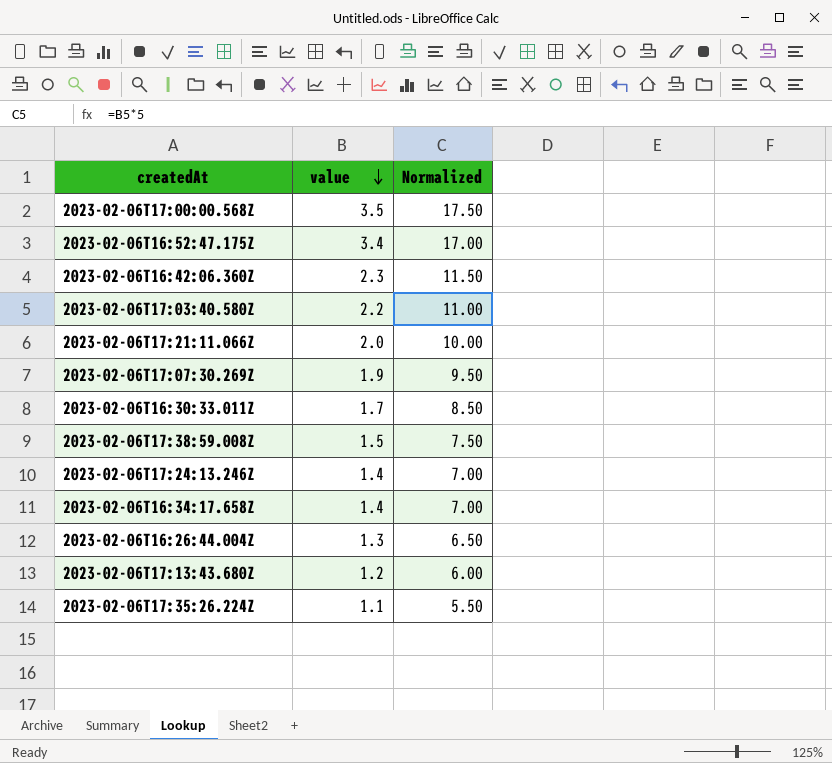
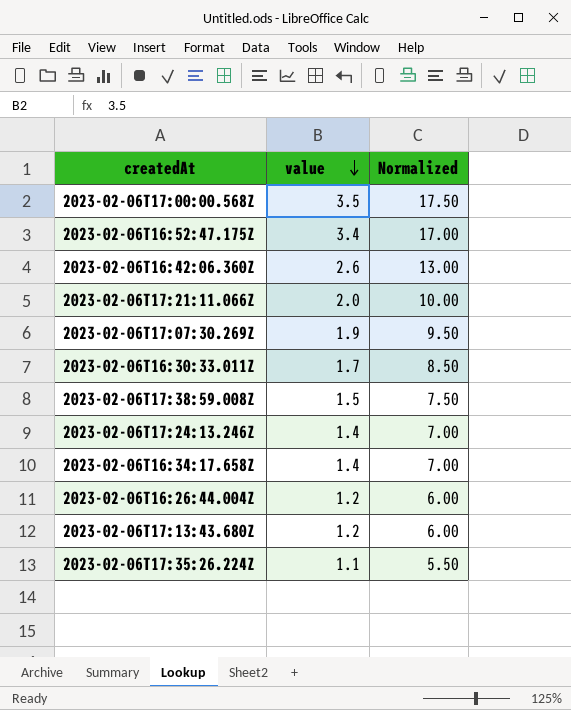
row 2023-02-06T17:03:40.580Z: 2.2 | 11.00 -> none
2023-02-06T16:42:06.360Z | value: 2.3 -> 2.6
2023-02-06T16:42:06.360Z | Normalized: 11.50 -> 13.00
2023-02-06T16:26:44.004Z | value: 1.3 -> 1.2
2023-02-06T16:26:44.004Z | Normalized: 6.50 -> 6.00

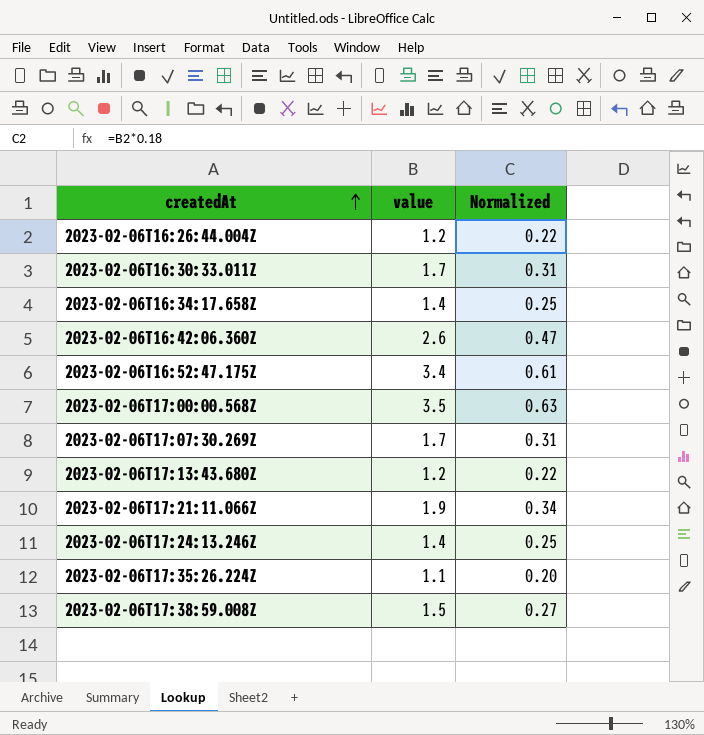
row order: value descending -> createdAt ascending
column Normalized | formula: [value] * 5 -> [value] * 0.18
2023-02-06T17:07:30.269Z | value: 1.9 -> 1.7
2023-02-06T17:21:11.066Z | value: 2.0 -> 1.9

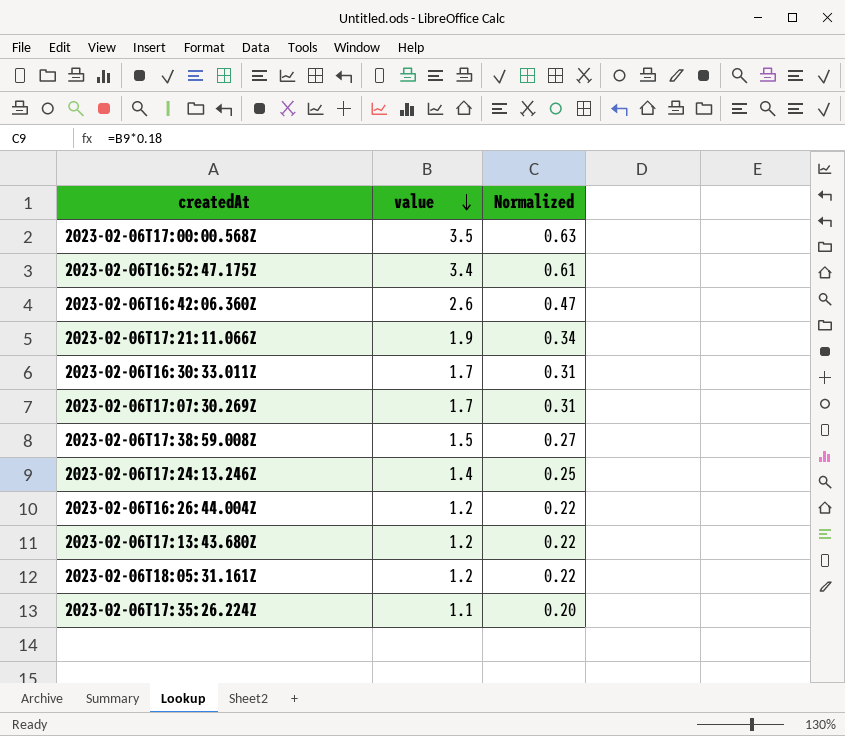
row order: createdAt ascending -> value descending
row 2023-02-06T16:34:17.658Z: 1.4 | 0.25 -> none
row 2023-02-06T18:05:31.161Z: none -> 1.2 | 0.22

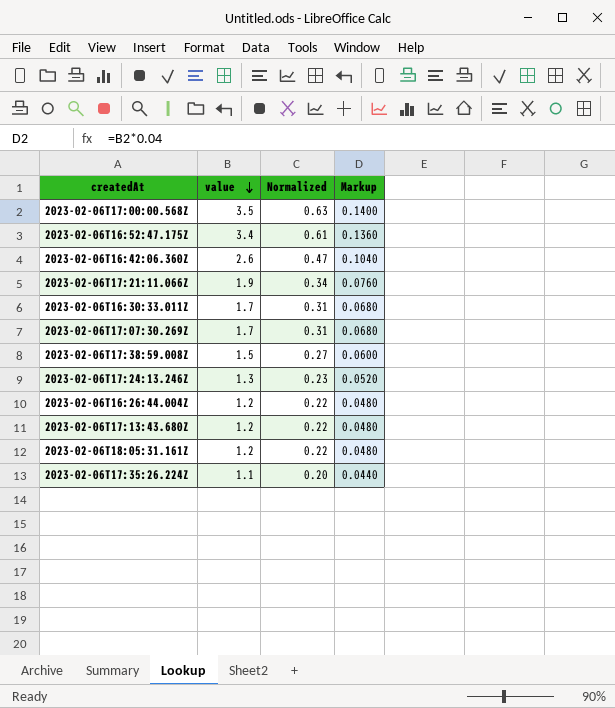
column Markup | formula: none -> [value] * 0.04
2023-02-06T17:24:13.246Z | value: 1.4 -> 1.3
2023-02-06T17:24:13.246Z | Normalized: 0.25 -> 0.23

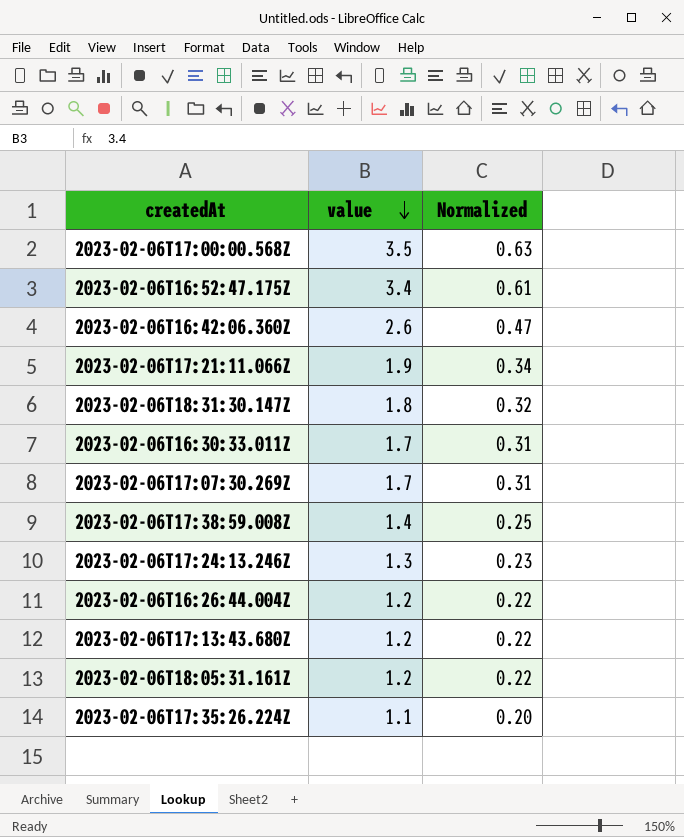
column Markup | formula: [value] * 0.04 -> none
row 2023-02-06T18:31:30.147Z: none -> 1.8 | 0.32
2023-02-06T17:38:59.008Z | value: 1.5 -> 1.4
2023-02-06T17:38:59.008Z | Normalized: 0.27 -> 0.25

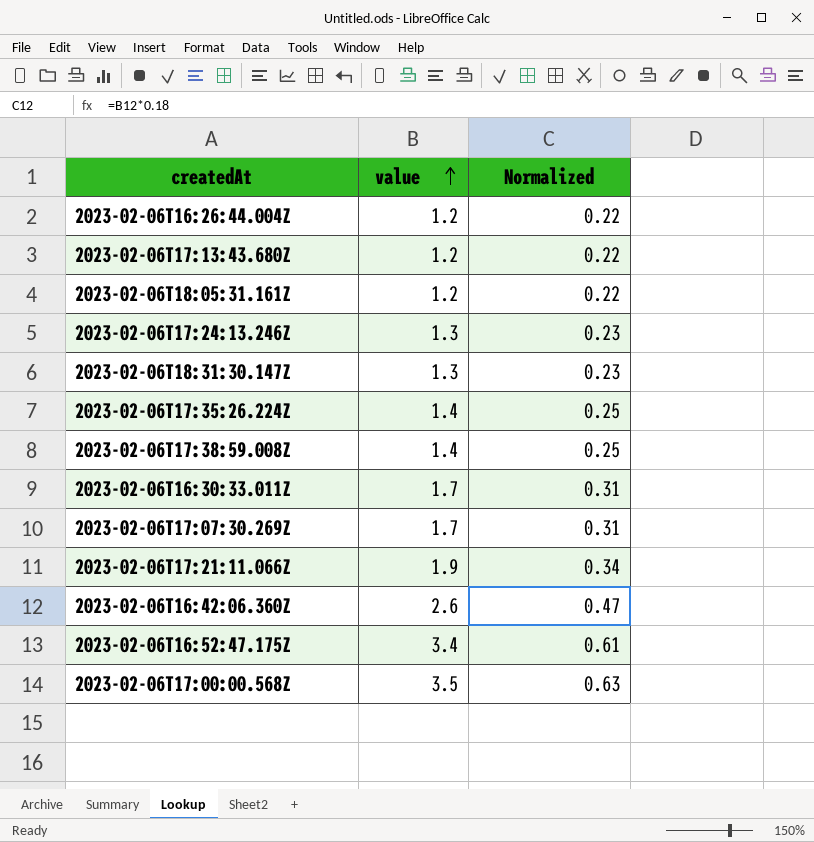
row order: value descending -> value ascending
2023-02-06T18:31:30.147Z | value: 1.8 -> 1.3
2023-02-06T18:31:30.147Z | Normalized: 0.32 -> 0.23
2023-02-06T17:35:26.224Z | value: 1.1 -> 1.4
2023-02-06T17:35:26.224Z | Normalized: 0.20 -> 0.25

